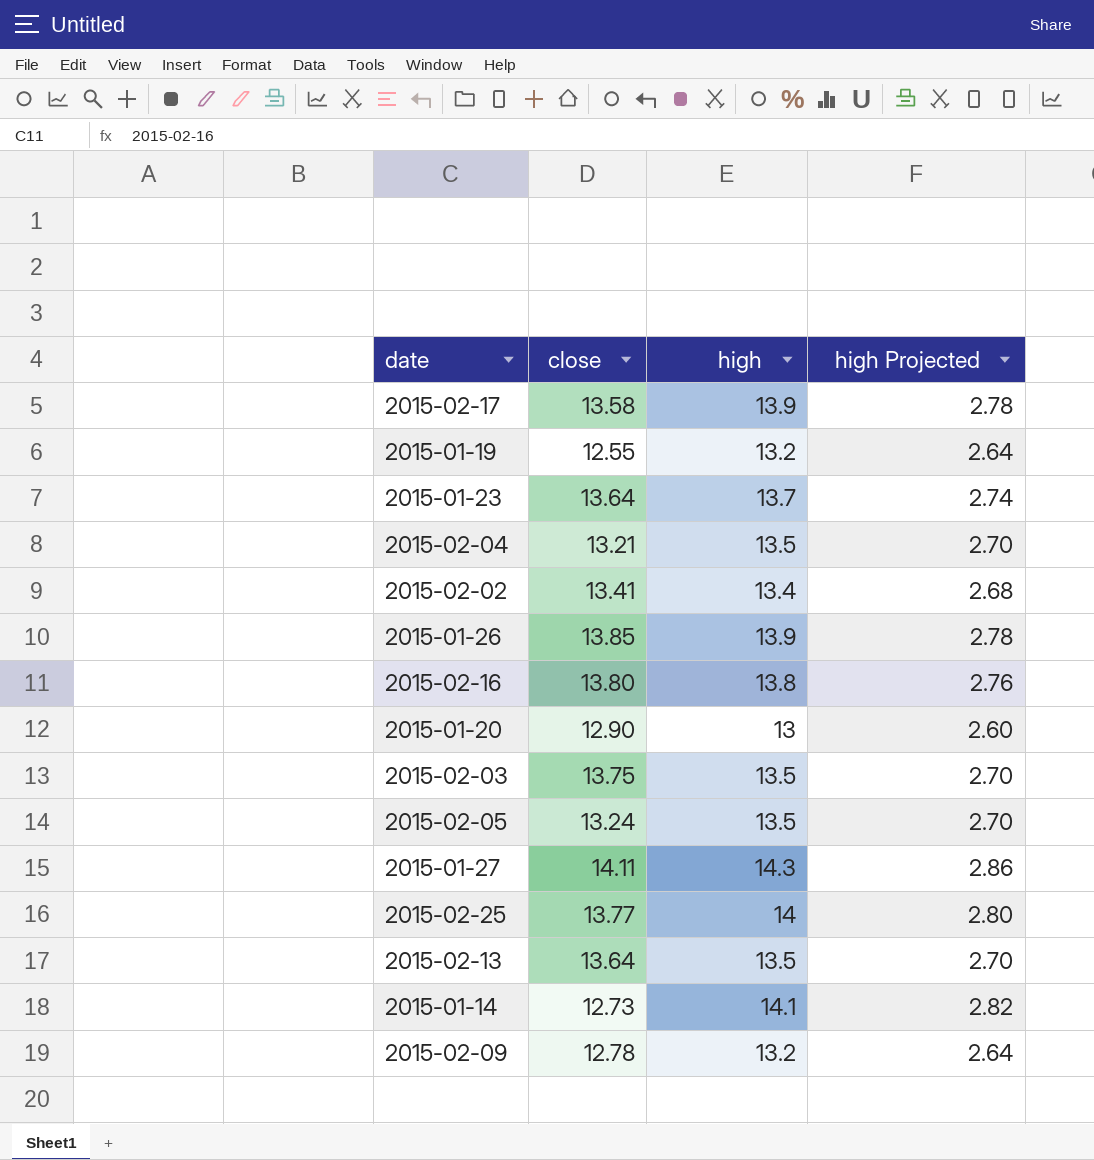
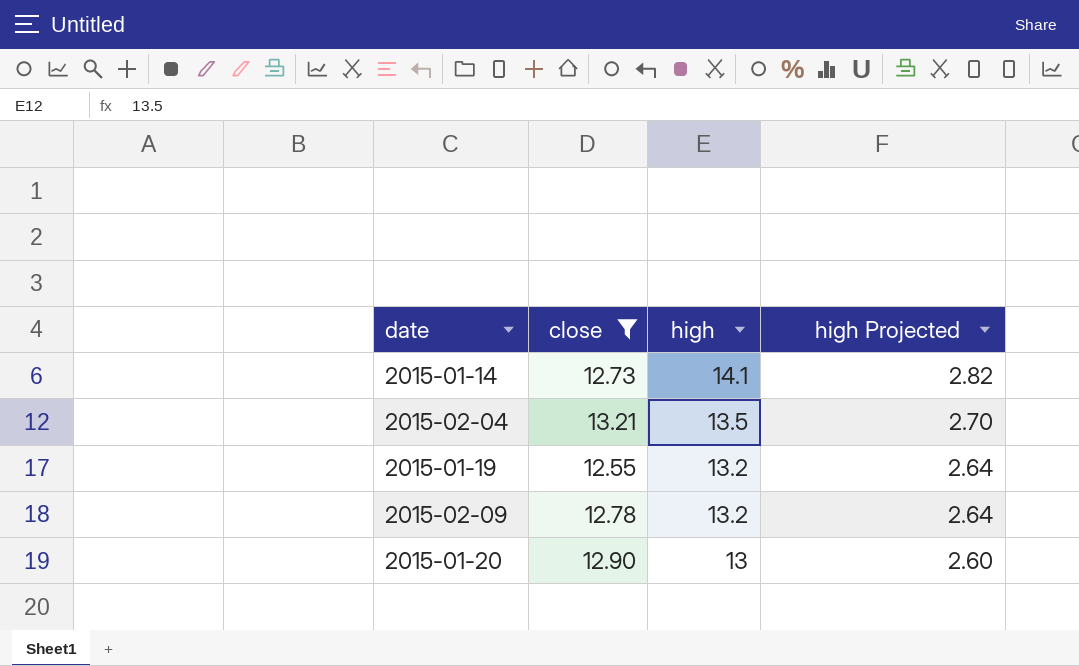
filter: none -> close <= 13.21
row order: none -> high descending

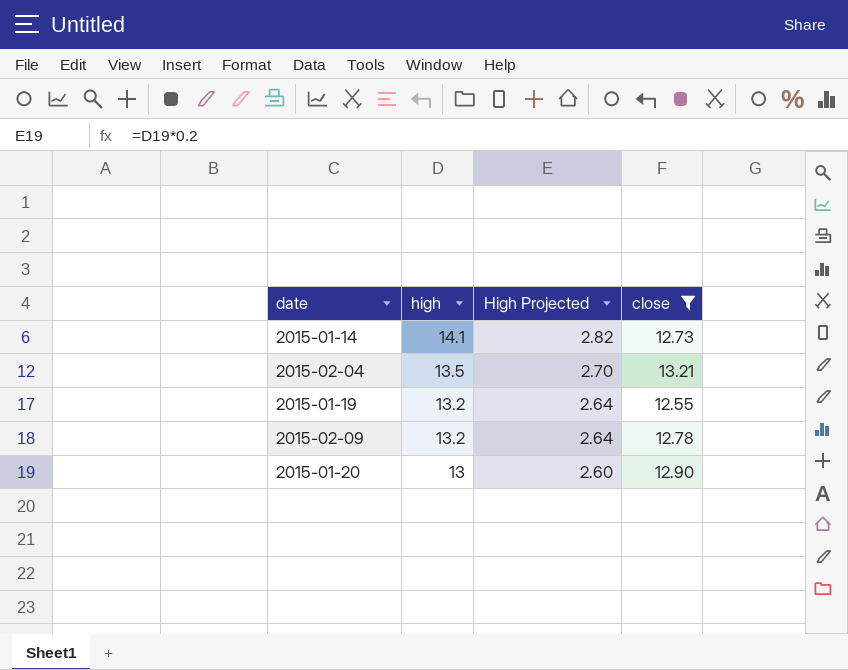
column name: high Projected -> High Projected
column close | position: 2 -> 4

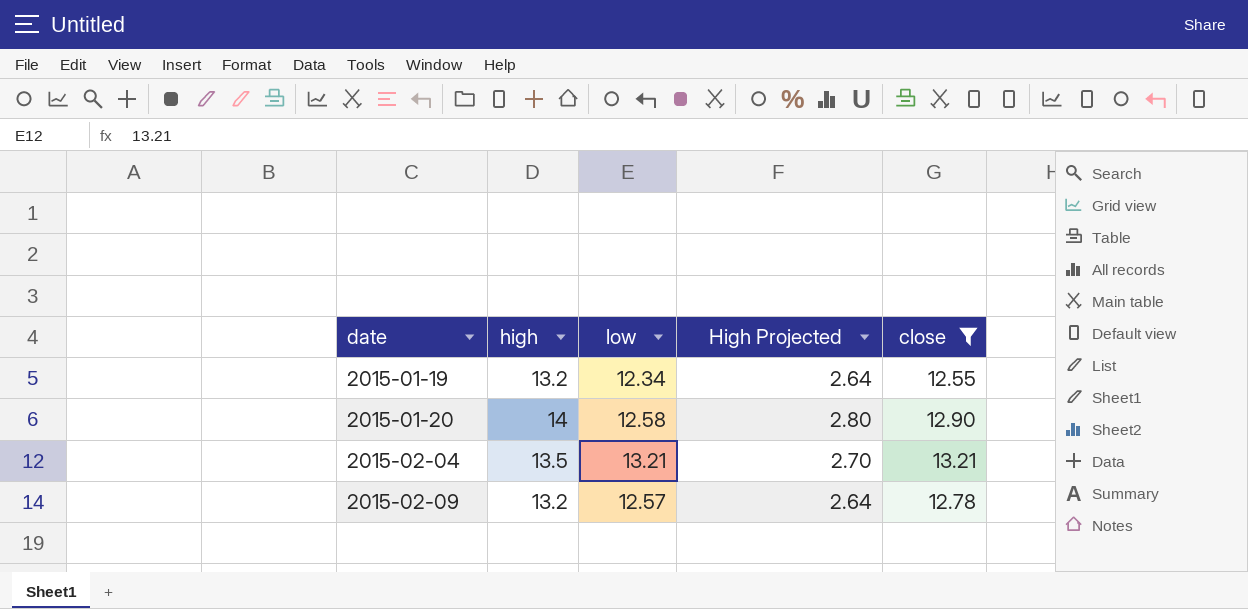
row order: high descending -> date ascending
column low | position: none -> 3
row 2015-01-14: 14.1 | 2.82 | 12.73 -> none
2015-01-20 | high: 13 -> 14
2015-01-20 | High Projected: 2.60 -> 2.80

